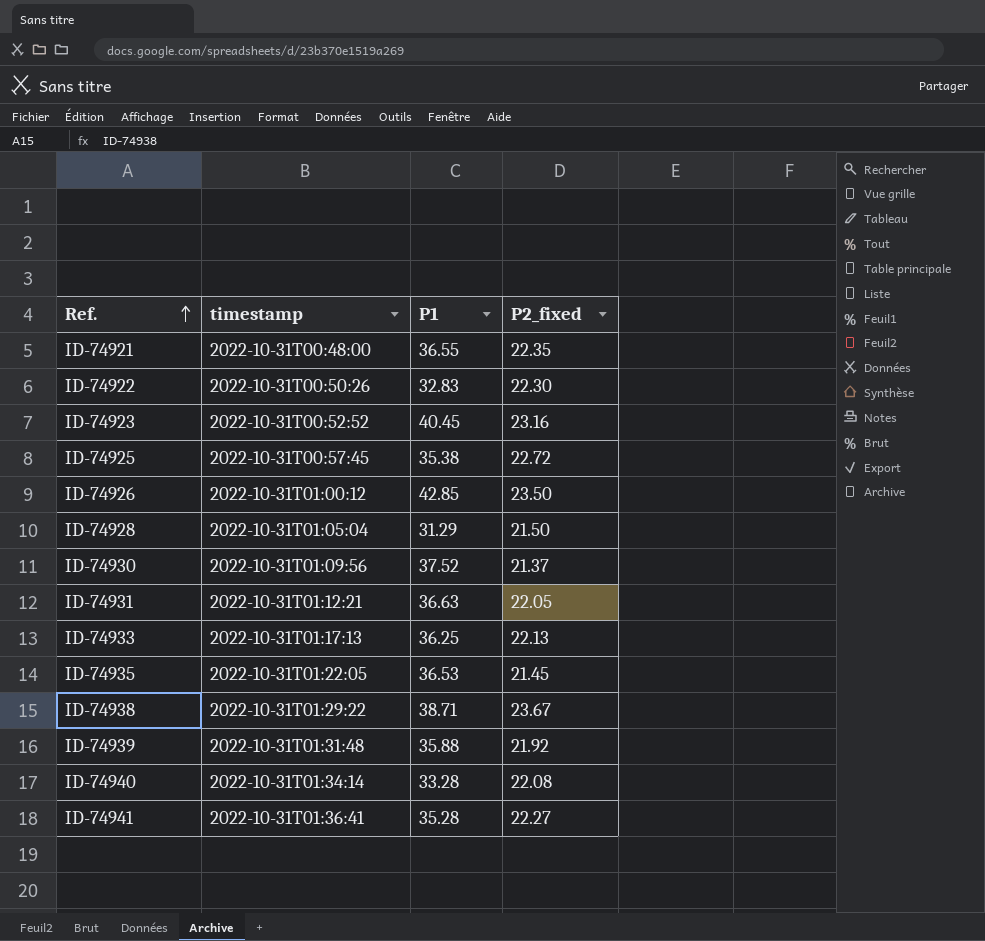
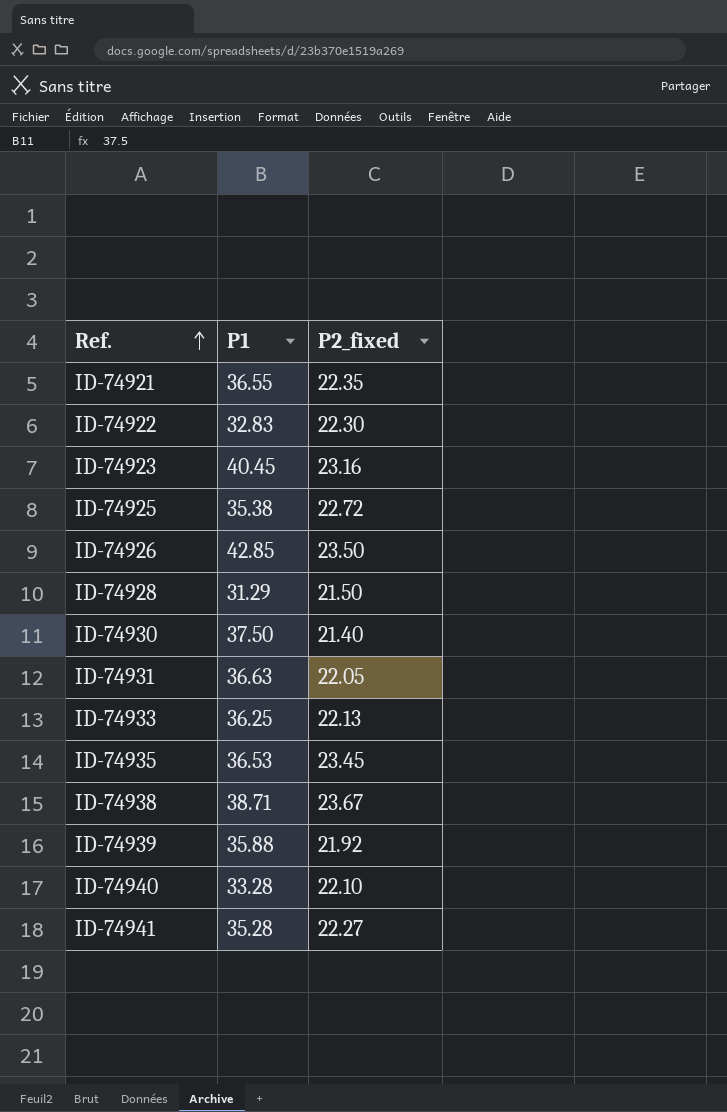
column timestamp | position: 2 -> none
ID-74930 | P1: 37.52 -> 37.50
ID-74930 | P2_fixed: 21.37 -> 21.40
ID-74935 | P2_fixed: 21.45 -> 23.45
ID-74940 | P2_fixed: 22.08 -> 22.10

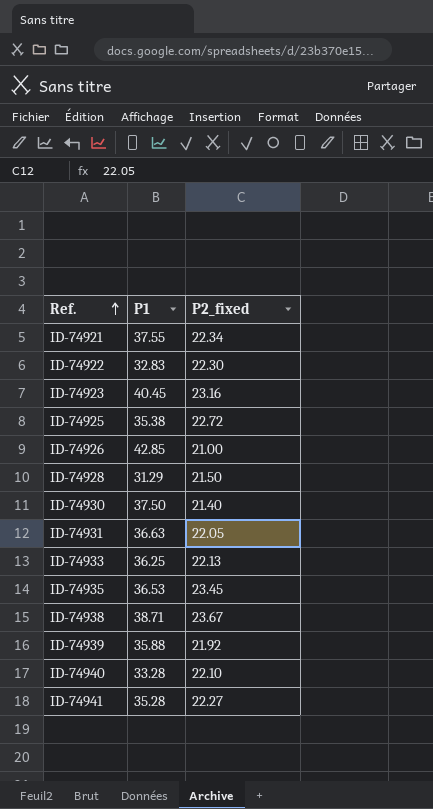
ID-74921 | P1: 36.55 -> 37.55
ID-74921 | P2_fixed: 22.35 -> 22.34
ID-74926 | P2_fixed: 23.50 -> 21.00

